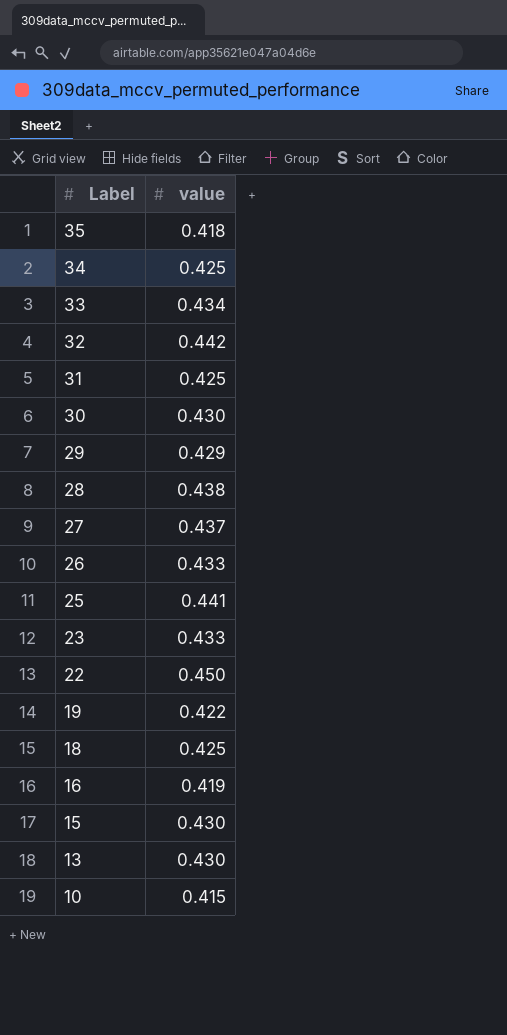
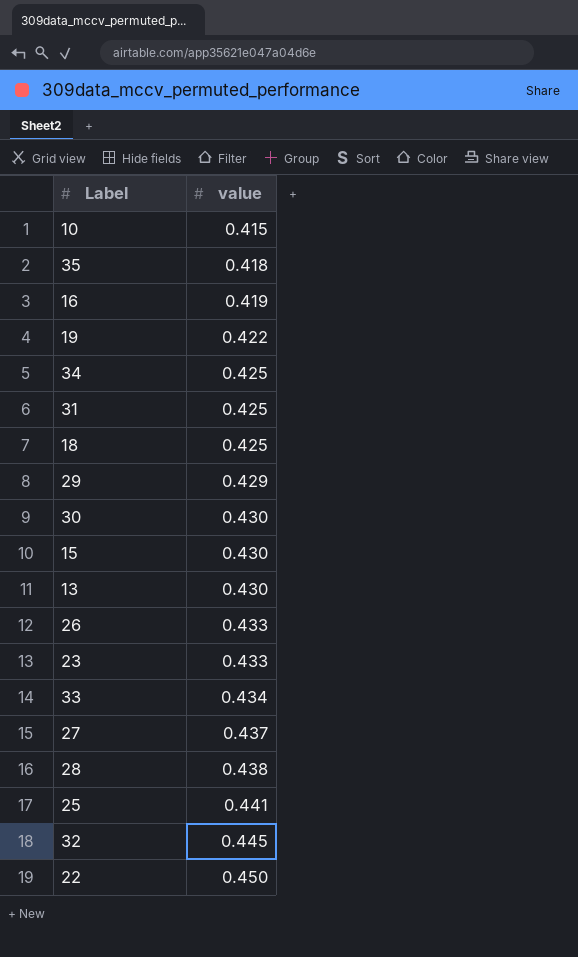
row order: Label descending -> value ascending
32 | value: 0.442 -> 0.445

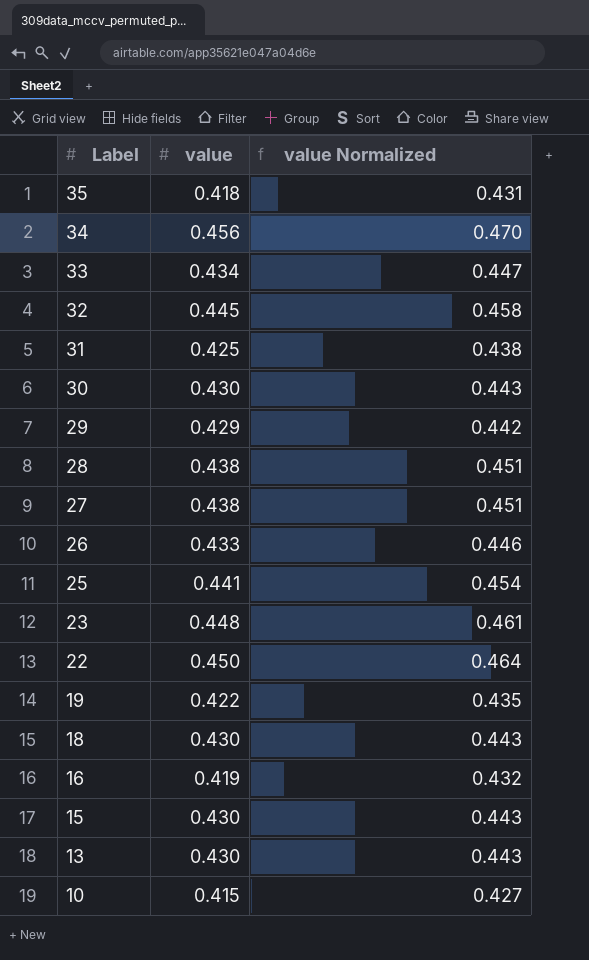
row order: value ascending -> Label descending
column value Normalized | formula: none -> [value] * 1.03
34 | value: 0.425 -> 0.456
27 | value: 0.437 -> 0.438
23 | value: 0.433 -> 0.448
18 | value: 0.425 -> 0.430

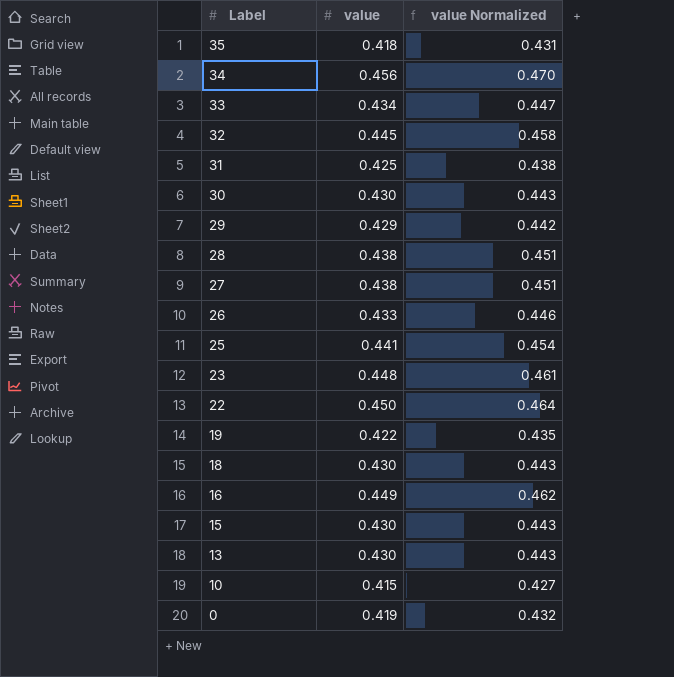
16 | value: 0.419 -> 0.449
16 | value Normalized: 0.432 -> 0.462
row 0: none -> 0.419 | 0.432

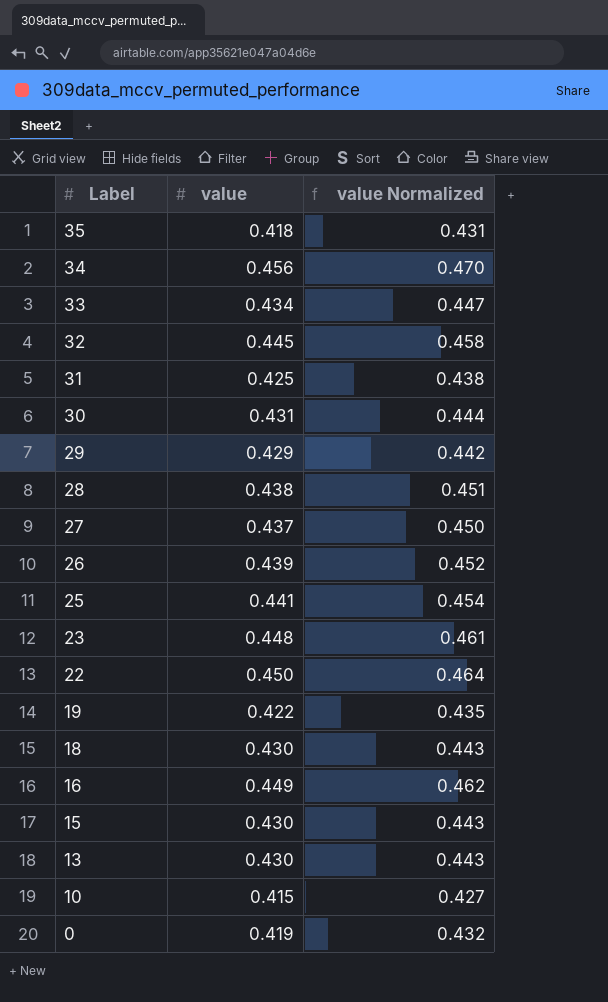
30 | value: 0.430 -> 0.431
30 | value Normalized: 0.443 -> 0.444
27 | value: 0.438 -> 0.437
27 | value Normalized: 0.451 -> 0.450
26 | value: 0.433 -> 0.439
26 | value Normalized: 0.446 -> 0.452

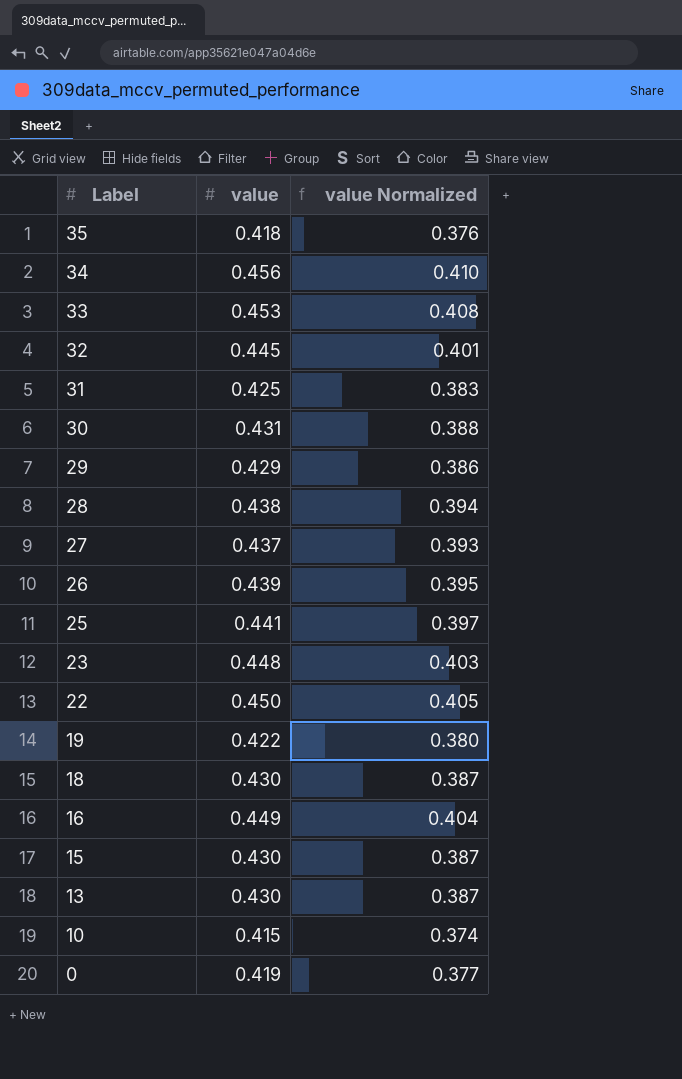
column value Normalized | formula: [value] * 1.03 -> [value] * 0.9
33 | value: 0.434 -> 0.453

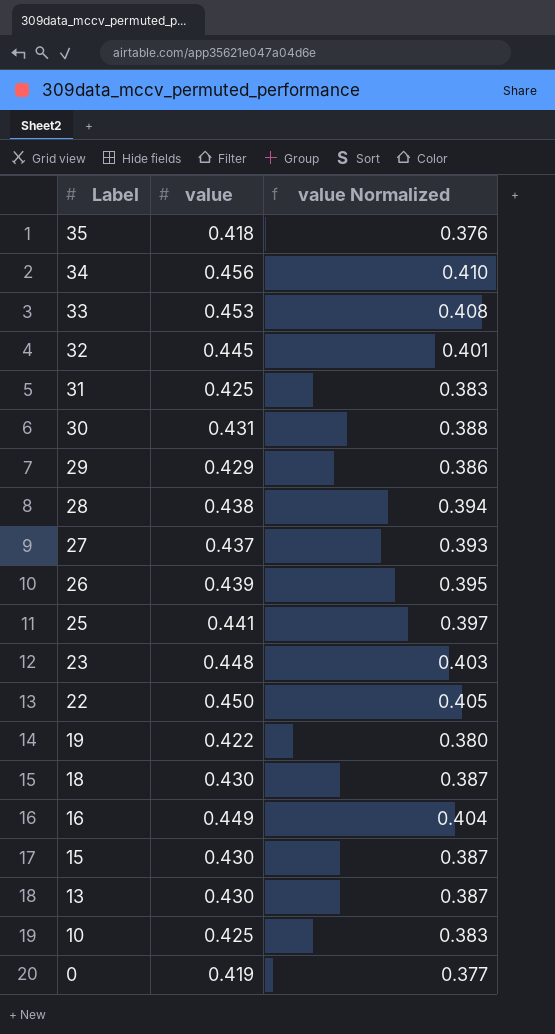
10 | value: 0.415 -> 0.425
10 | value Normalized: 0.374 -> 0.383

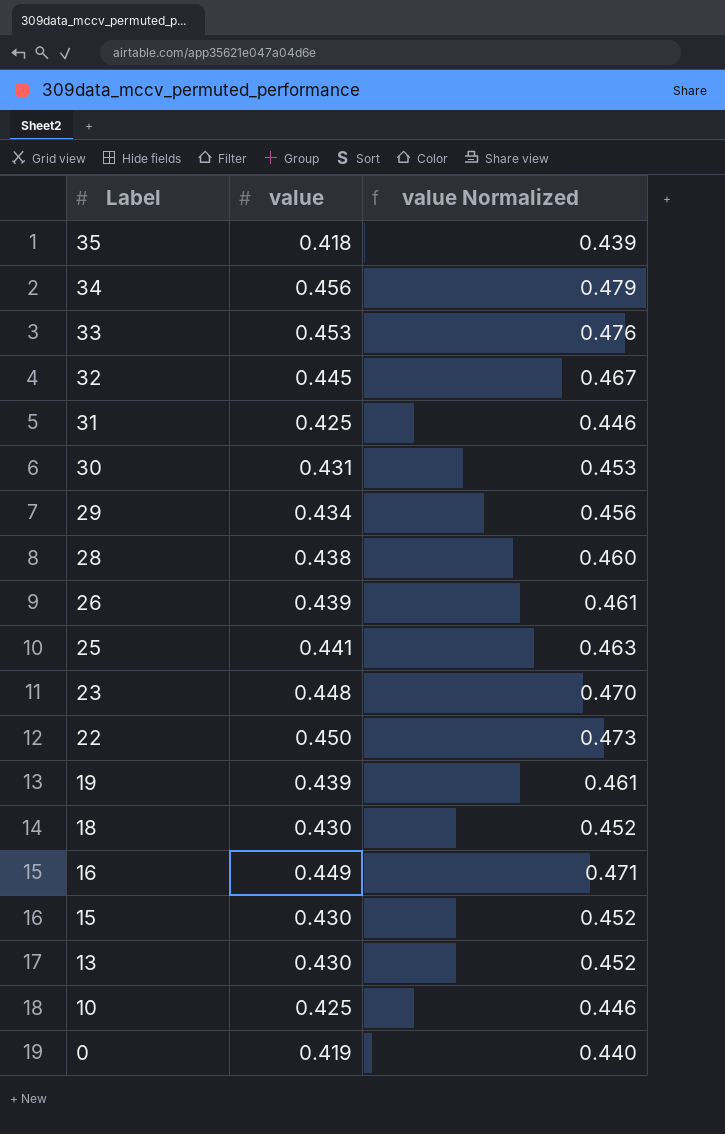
column value Normalized | formula: [value] * 0.9 -> [value] * 1.05
row 27: 0.437 | 0.393 -> none
29 | value: 0.429 -> 0.434
19 | value: 0.422 -> 0.439

